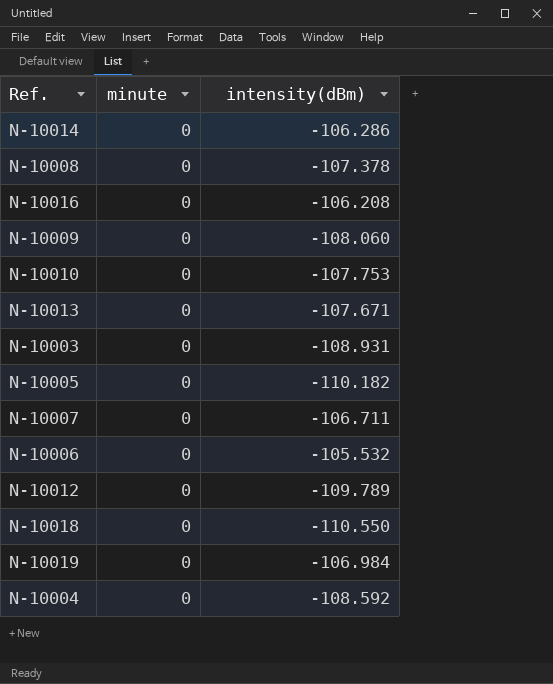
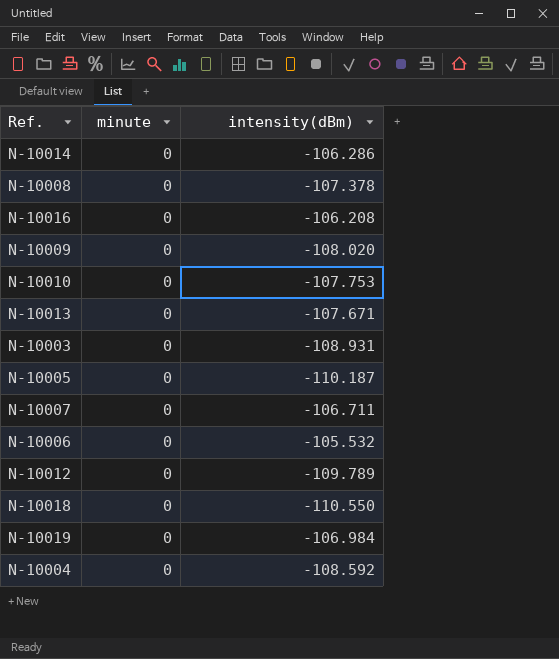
N-10009 | intensity(dBm): -108.060 -> -108.020
N-10005 | intensity(dBm): -110.182 -> -110.187

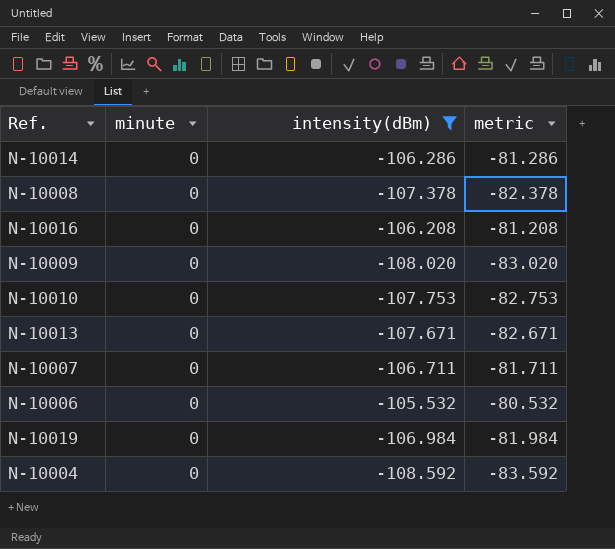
filter: none -> intensity(dBm) >= -108.592
column metric | formula: none -> [intensity(dBm)] + 25

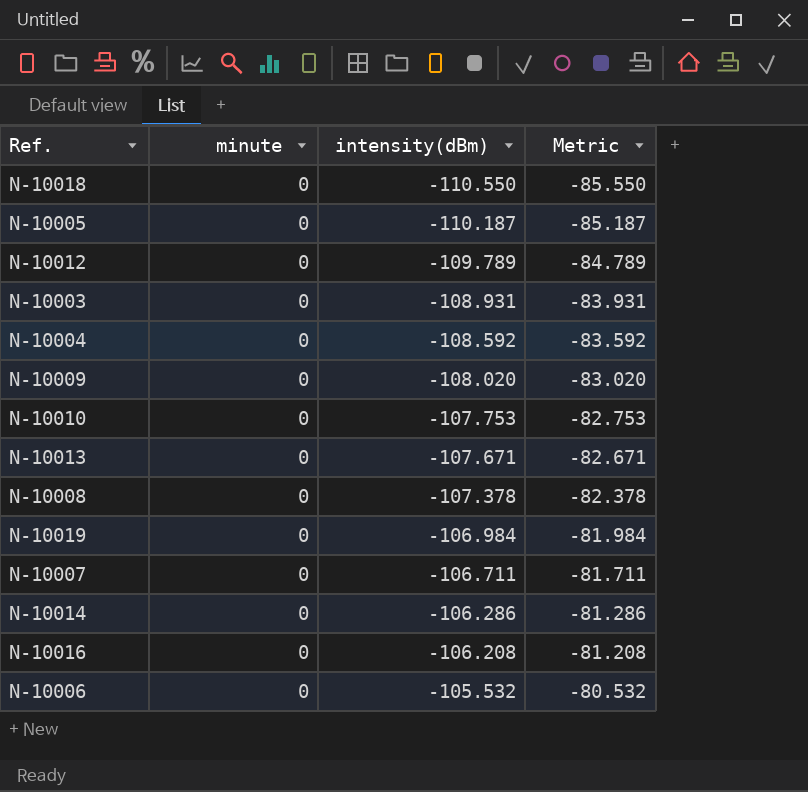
filter: intensity(dBm) >= -108.592 -> none
row order: none -> intensity(dBm) ascending
column name: metric -> Metric

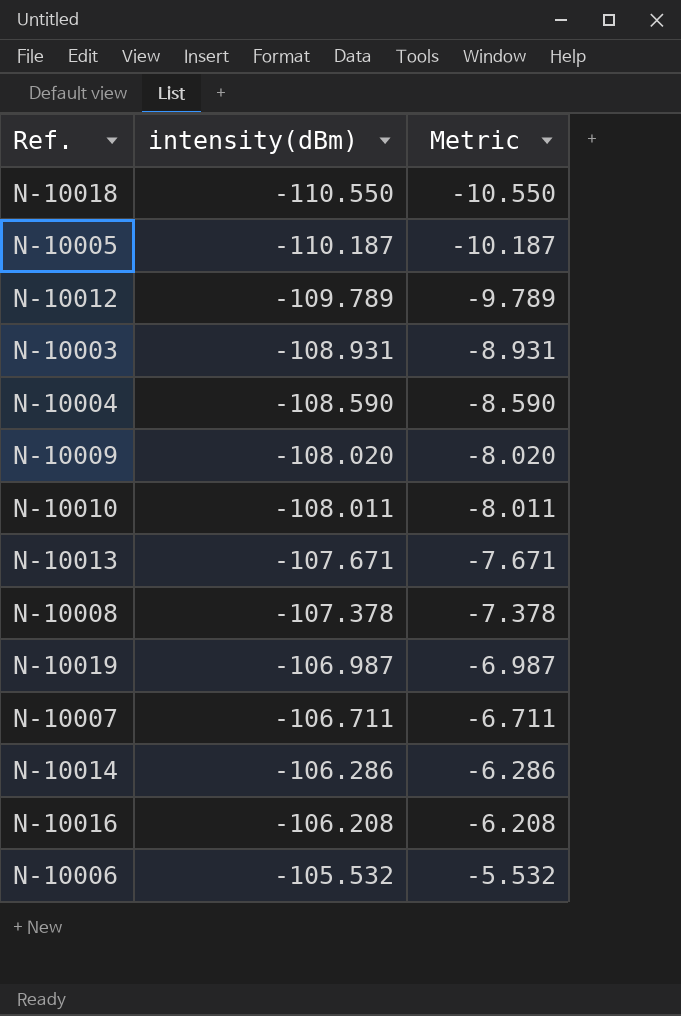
column minute | position: 2 -> none
column Metric | formula: [intensity(dBm)] + 25 -> [intensity(dBm)] + 100
N-10004 | intensity(dBm): -108.592 -> -108.590
N-10010 | intensity(dBm): -107.753 -> -108.011
N-10019 | intensity(dBm): -106.984 -> -106.987

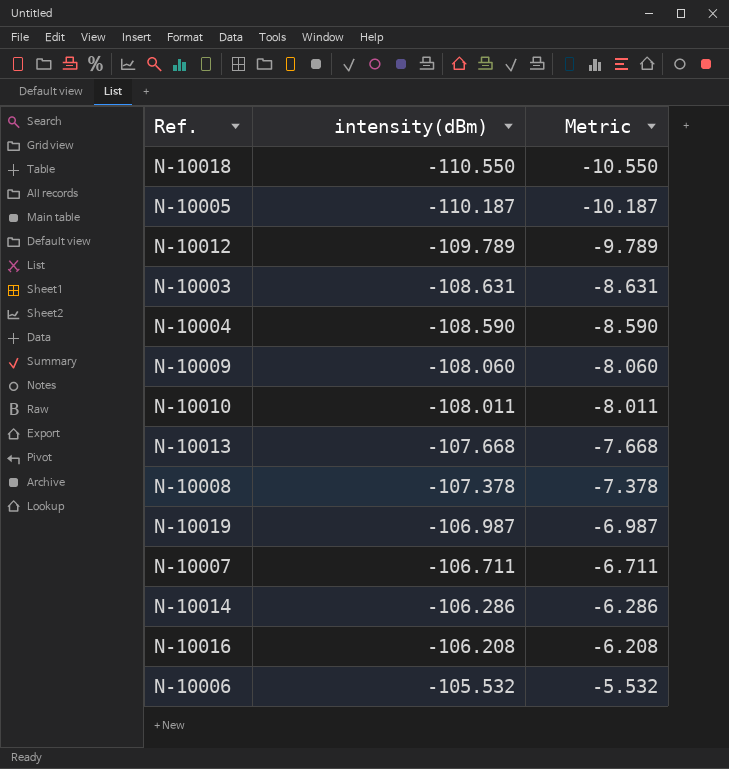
N-10003 | intensity(dBm): -108.931 -> -108.631
N-10003 | Metric: -8.931 -> -8.631
N-10009 | intensity(dBm): -108.020 -> -108.060
N-10009 | Metric: -8.020 -> -8.060
N-10013 | intensity(dBm): -107.671 -> -107.668
N-10013 | Metric: -7.671 -> -7.668

